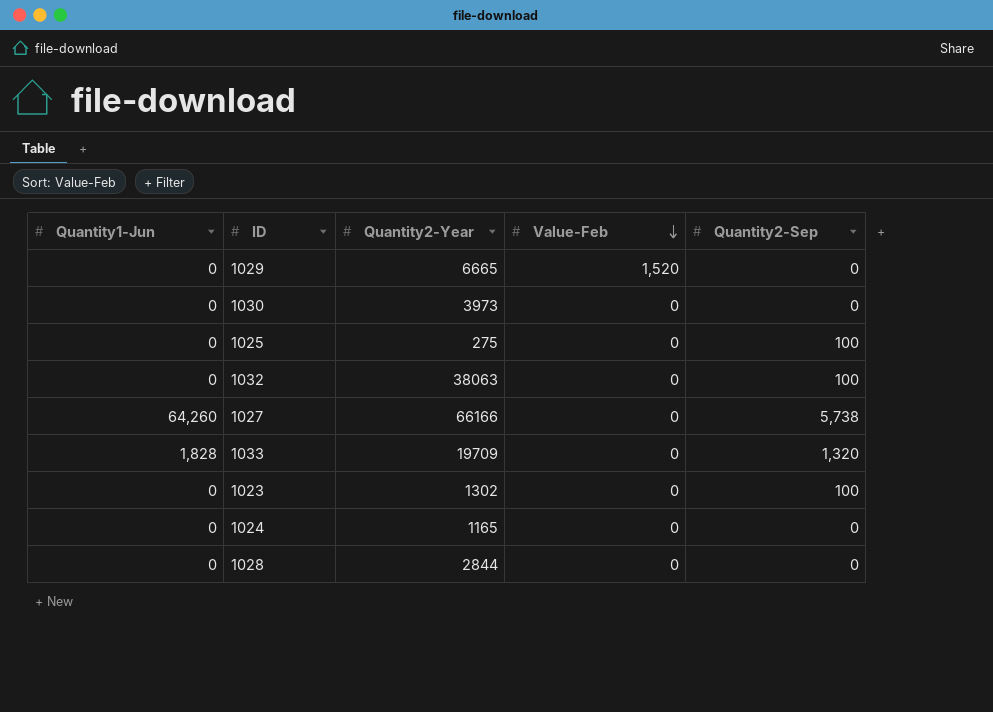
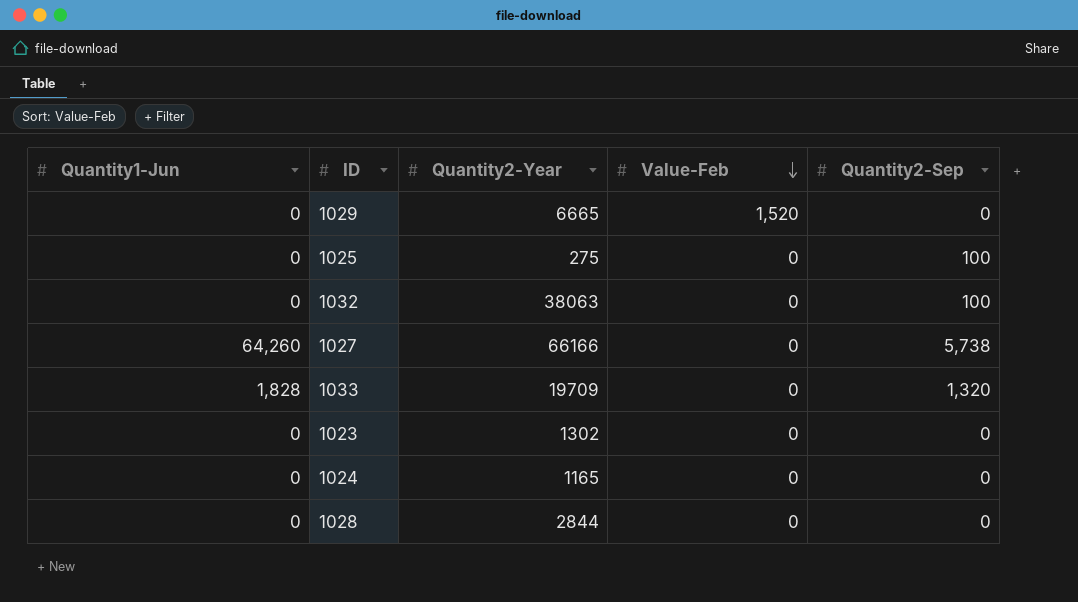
row 1030: 0 | 3973 | 0 | 0 -> none
1023 | Quantity2-Sep: 100 -> 0

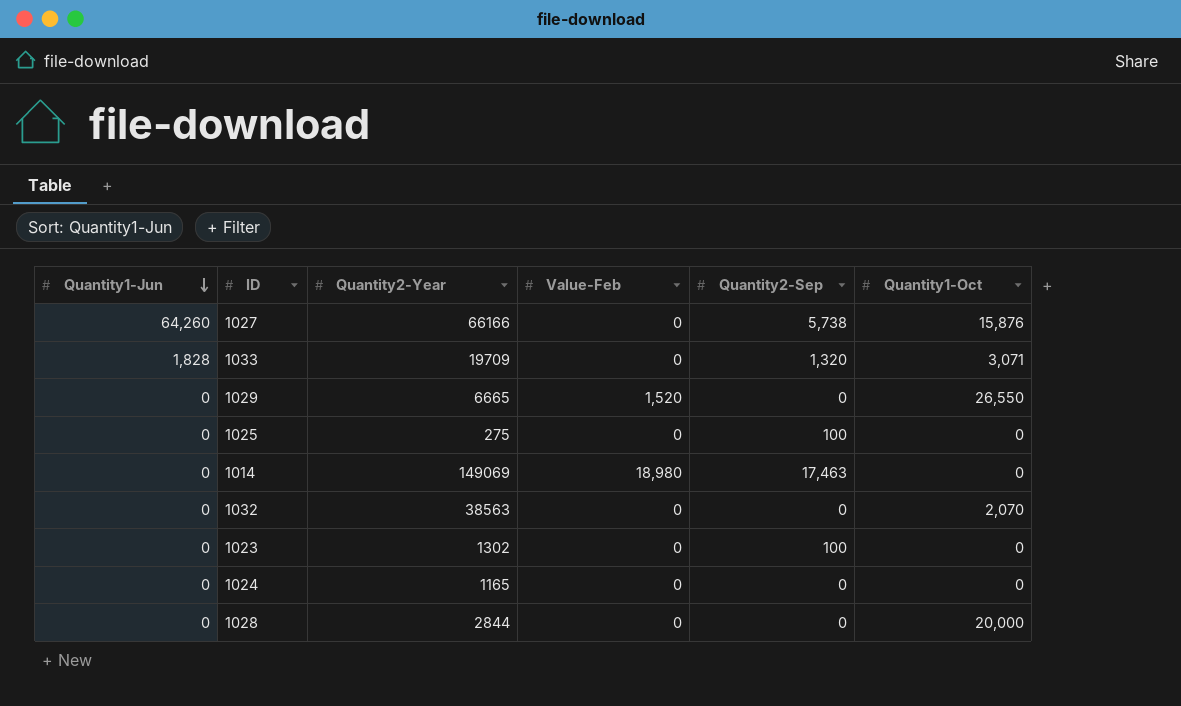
row order: Value-Feb descending -> Quantity1-Jun descending
column Quantity1-Oct | position: none -> 6
row 1014: none -> 0 | 149069 | 18,980 | 17,463 | 0
1032 | Quantity2-Year: 38063 -> 38563
1032 | Quantity2-Sep: 100 -> 0
1023 | Quantity2-Sep: 0 -> 100

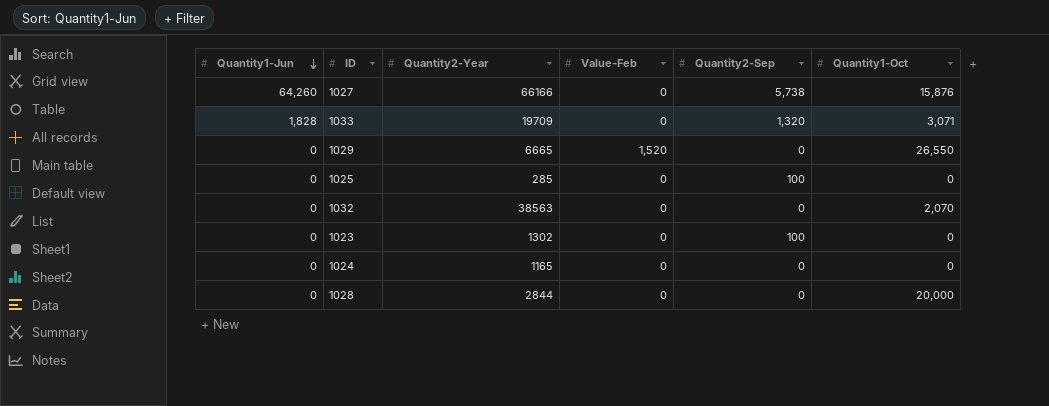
row 1014: 0 | 149069 | 18,980 | 17,463 | 0 -> none
1025 | Quantity2-Year: 275 -> 285

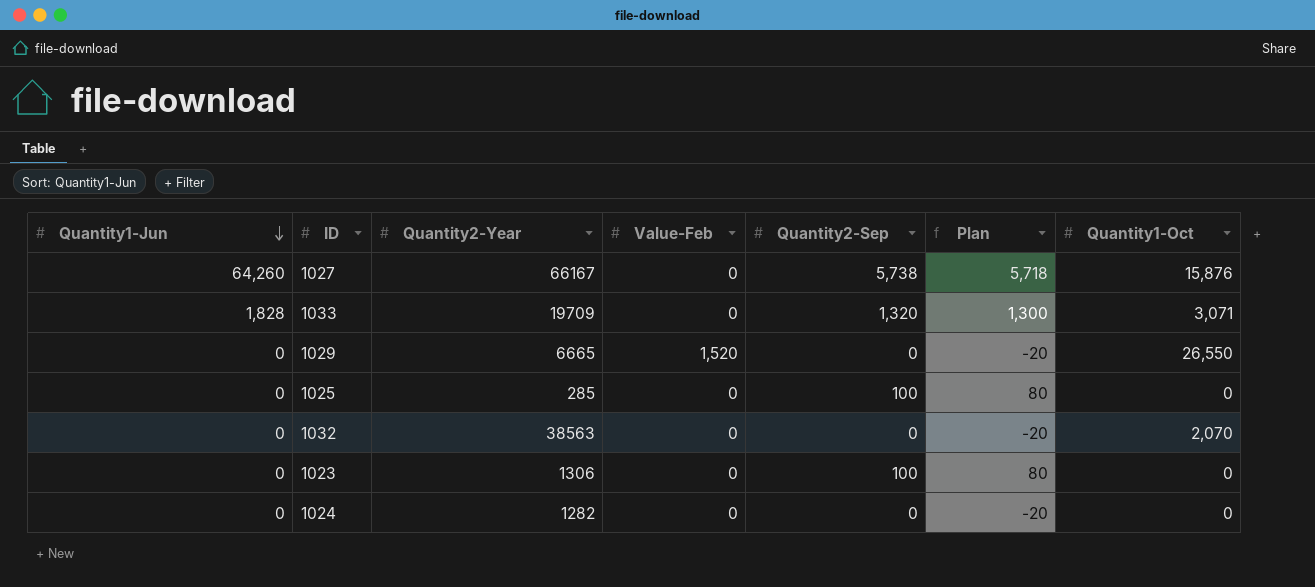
column Plan | formula: none -> [Quantity2-Sep] - 20
row 1028: 0 | 2844 | 0 | 0 | 20,000 -> none
1027 | Quantity2-Year: 66166 -> 66167
1023 | Quantity2-Year: 1302 -> 1306
1024 | Quantity2-Year: 1165 -> 1282

